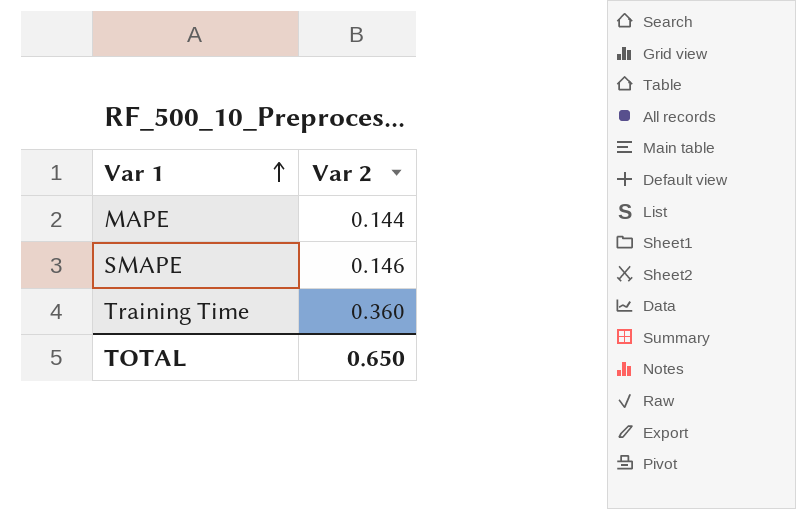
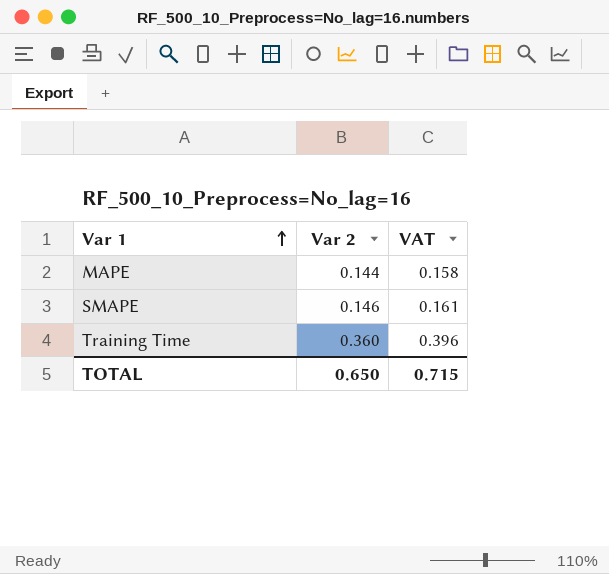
column VAT | formula: none -> [Var 2] * 1.1

